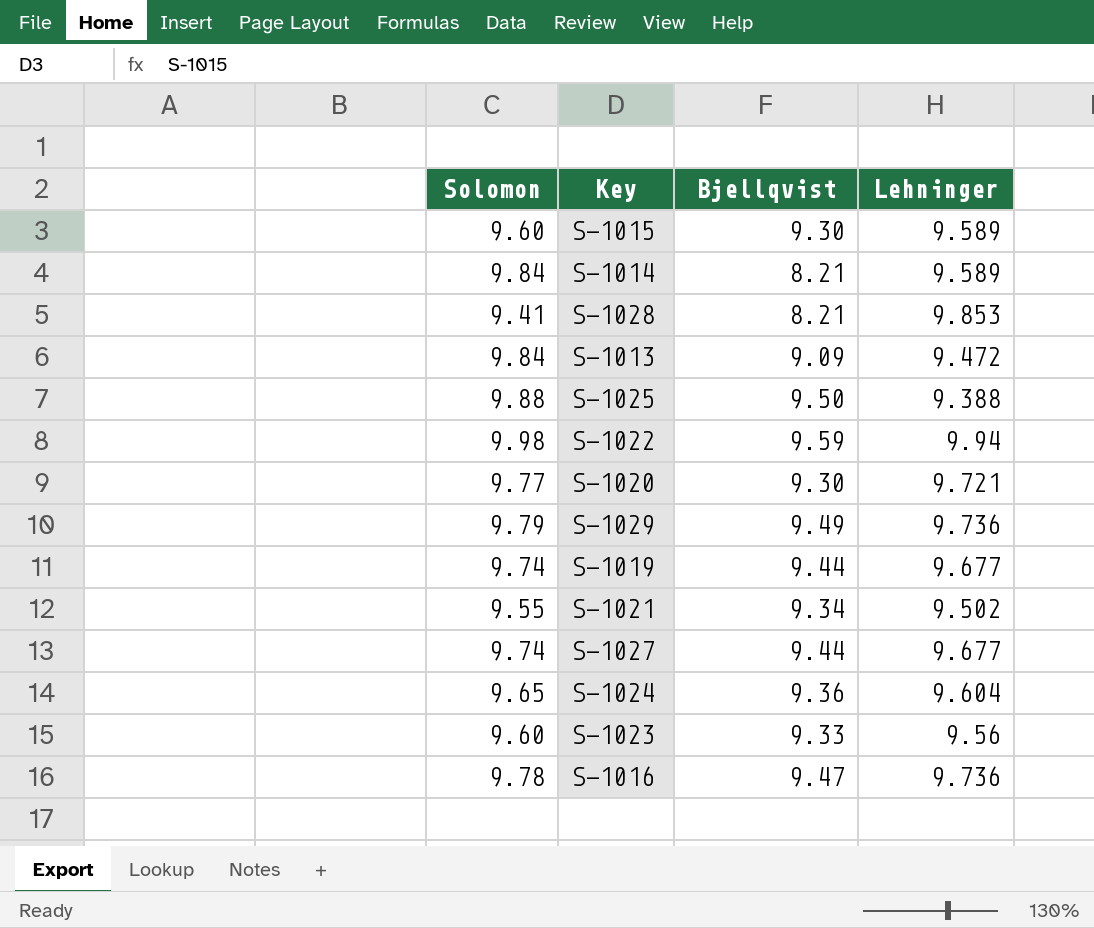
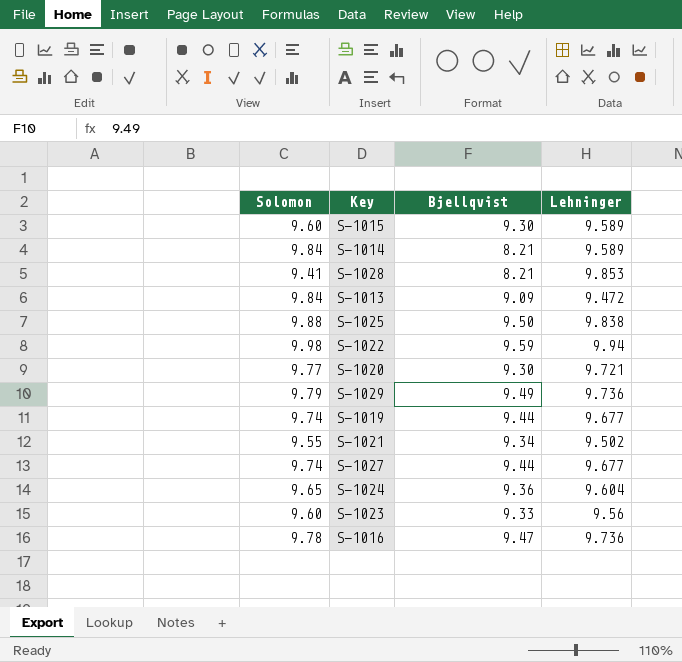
S-1025 | Lehninger: 9.388 -> 9.838

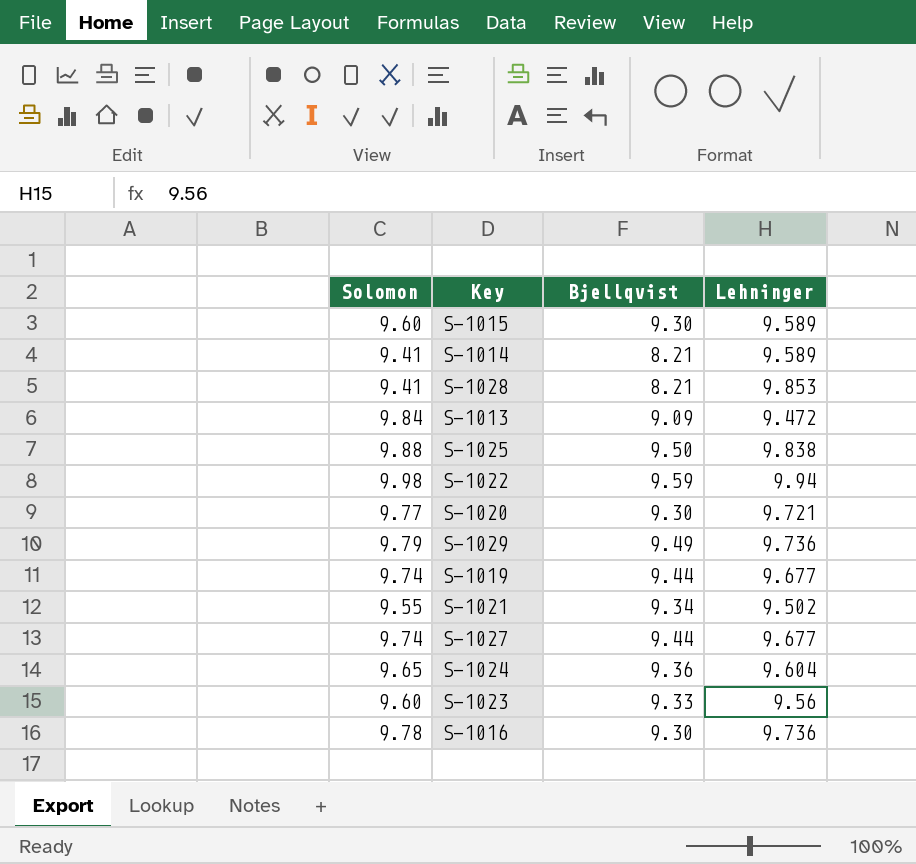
S-1014 | Solomon: 9.84 -> 9.41
S-1016 | Bjellqvist: 9.47 -> 9.30

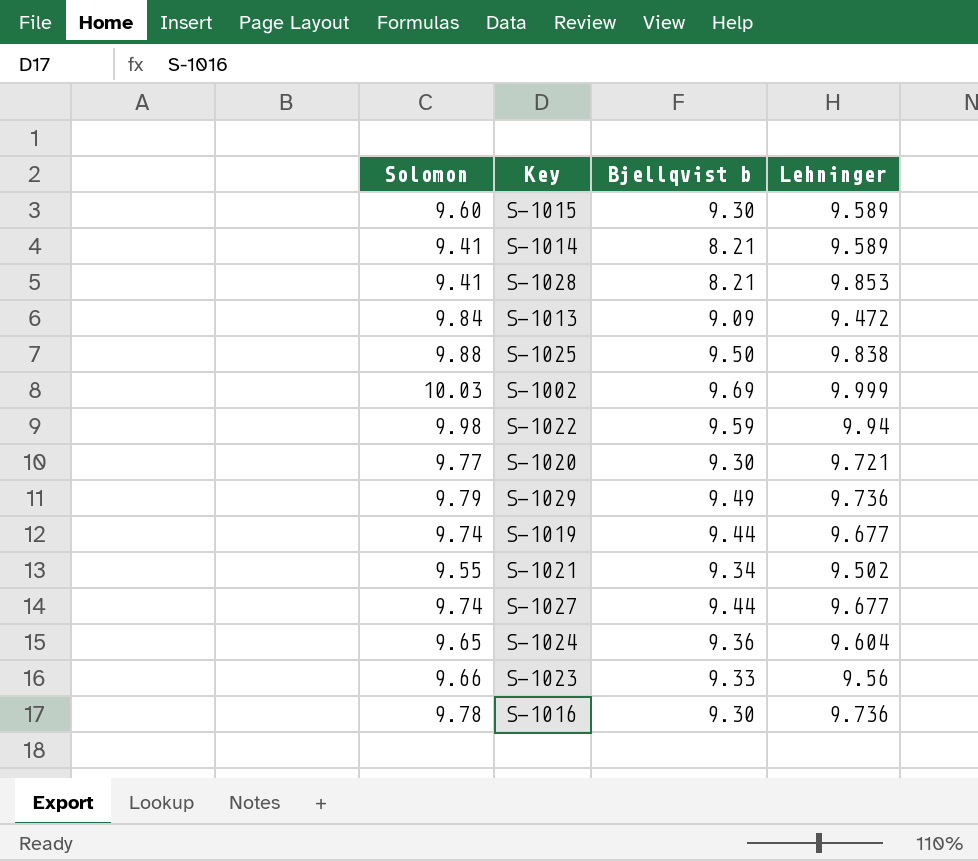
column name: Bjellqvist -> Bjellqvist b
row S-1002: none -> 10.03 | 9.69 | 9.999
S-1023 | Solomon: 9.60 -> 9.66

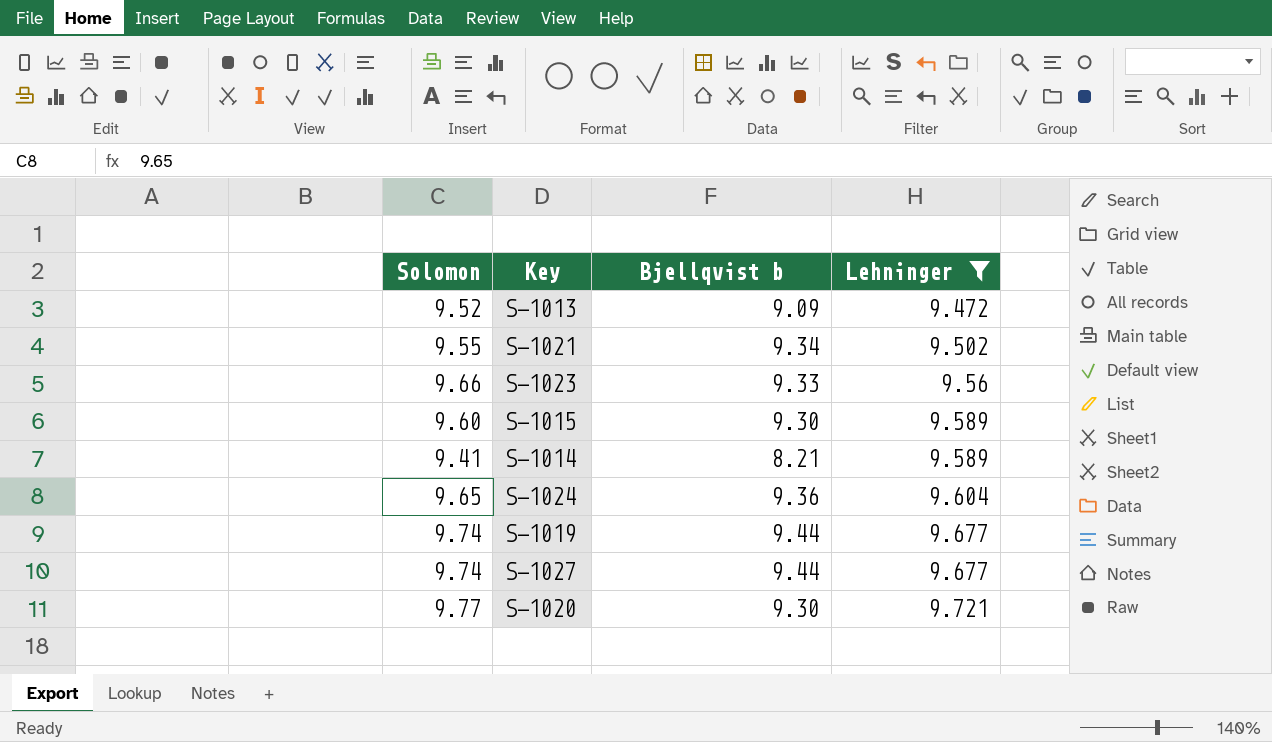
filter: none -> Lehninger <= 9.721
row order: none -> Lehninger ascending
S-1013 | Solomon: 9.84 -> 9.52

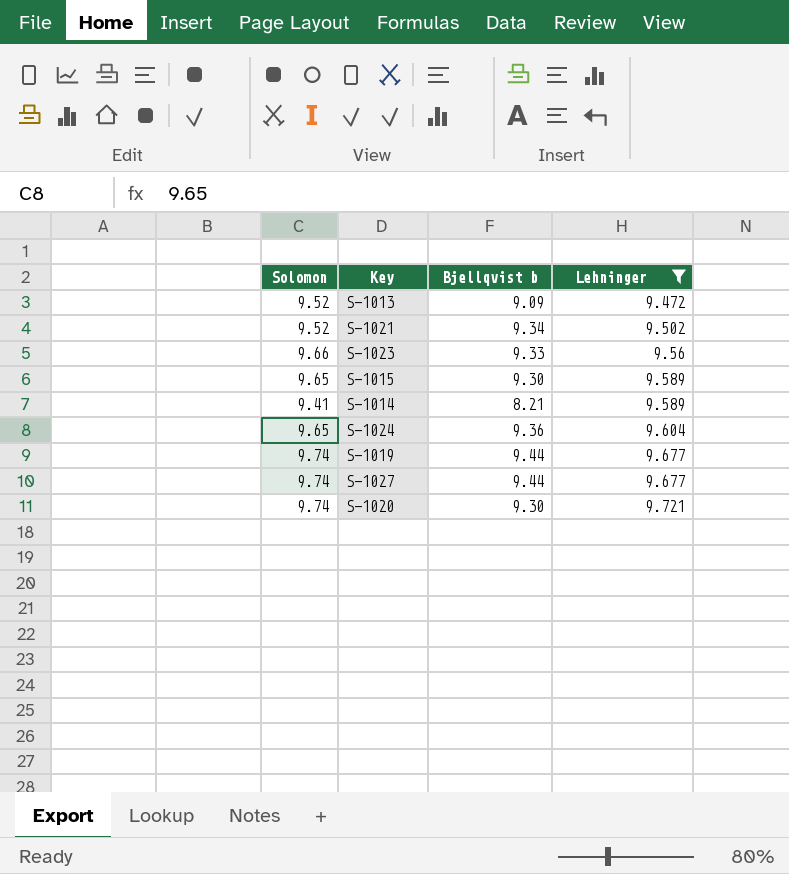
S-1021 | Solomon: 9.55 -> 9.52
S-1015 | Solomon: 9.60 -> 9.65
S-1020 | Solomon: 9.77 -> 9.74

